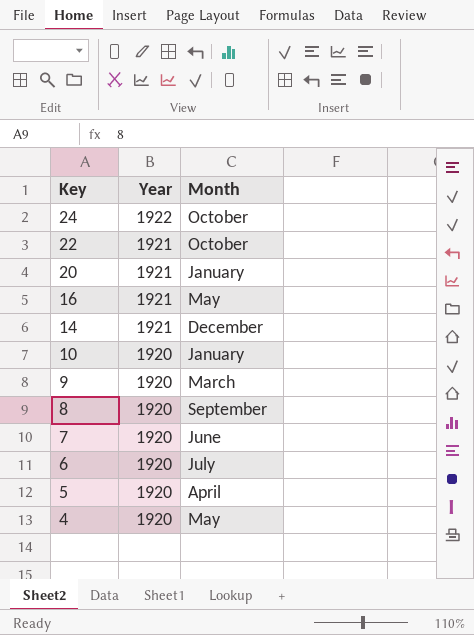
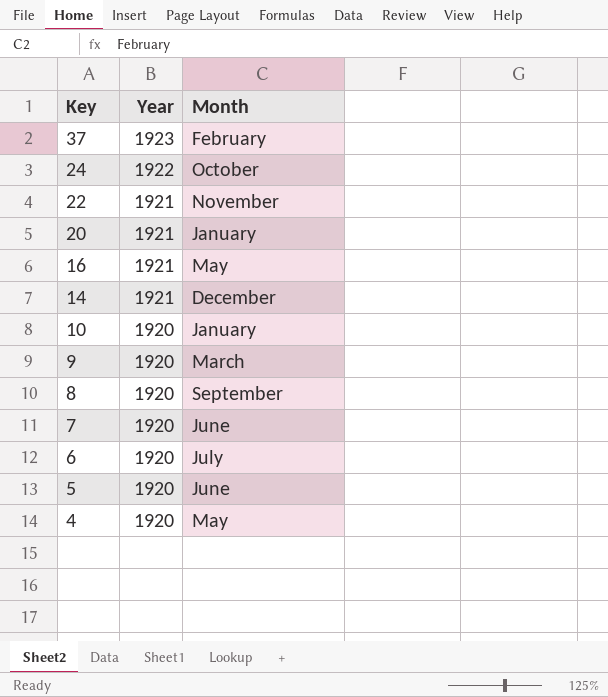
row 37: none -> 1923 | February
22 | Month: October -> November
5 | Month: April -> June

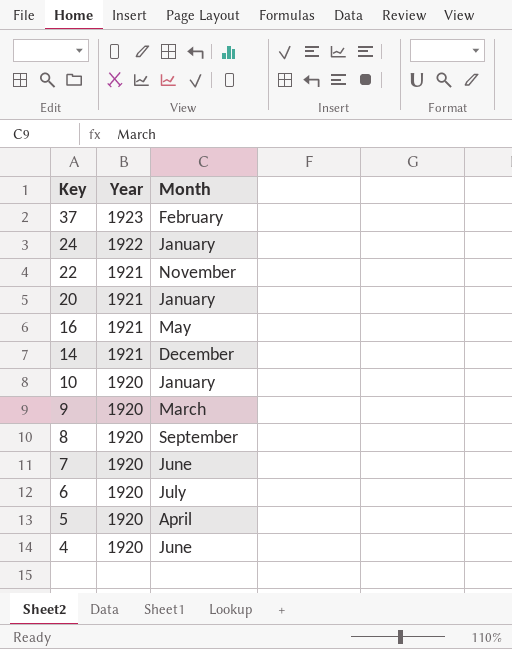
24 | Month: October -> January
5 | Month: June -> April
4 | Month: May -> June

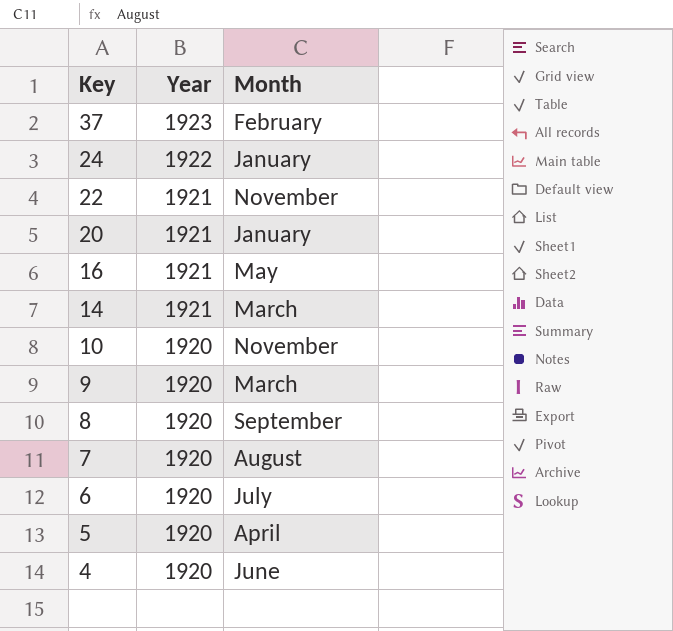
14 | Month: December -> March
10 | Month: January -> November
7 | Month: June -> August

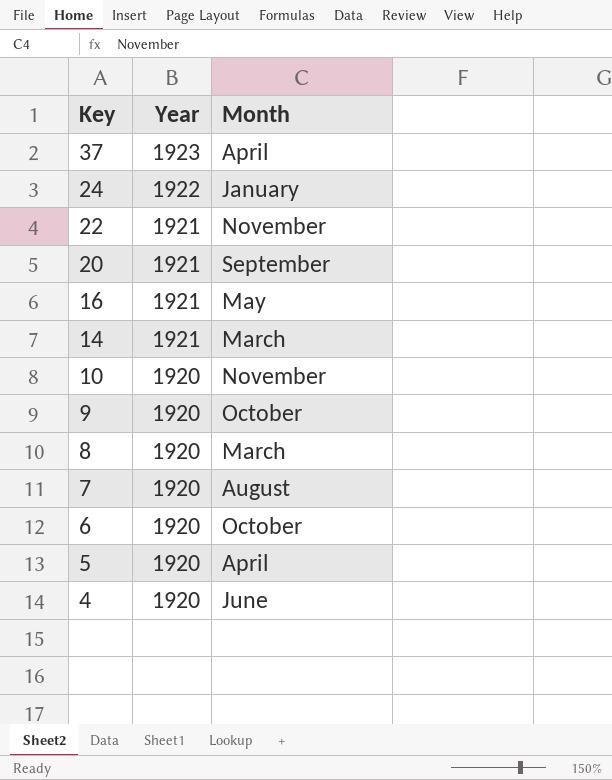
37 | Month: February -> April
20 | Month: January -> September
9 | Month: March -> October
8 | Month: September -> March
6 | Month: July -> October

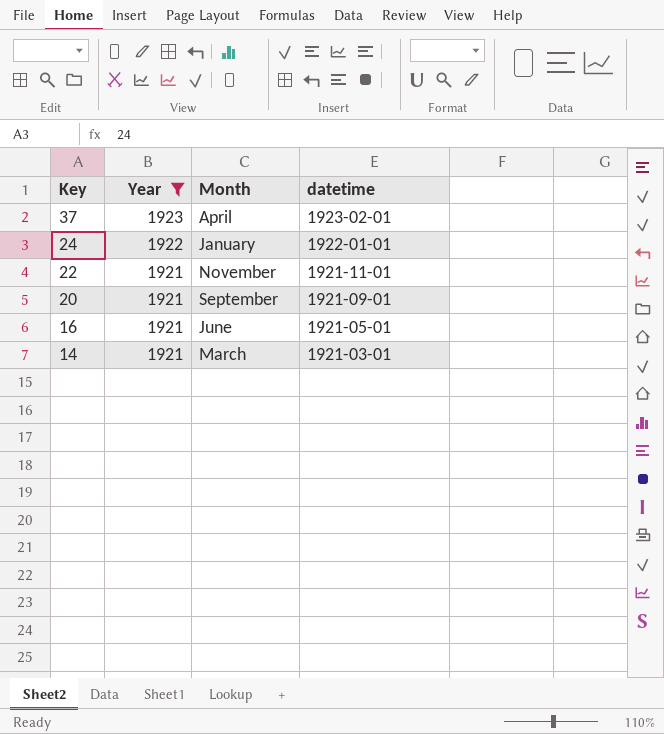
filter: none -> Year != 1920
column datetime | position: none -> 4
16 | Month: May -> June

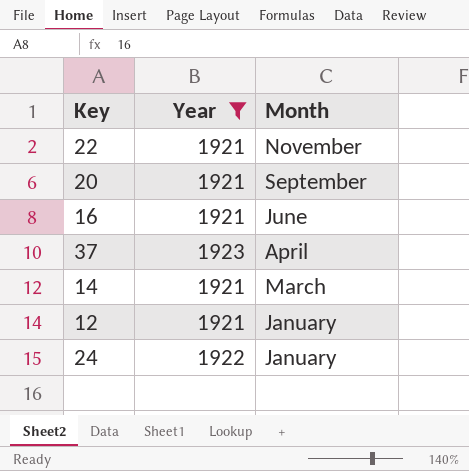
row order: Key descending -> Month descending
column datetime | position: 4 -> none
row 12: none -> 1921 | January

